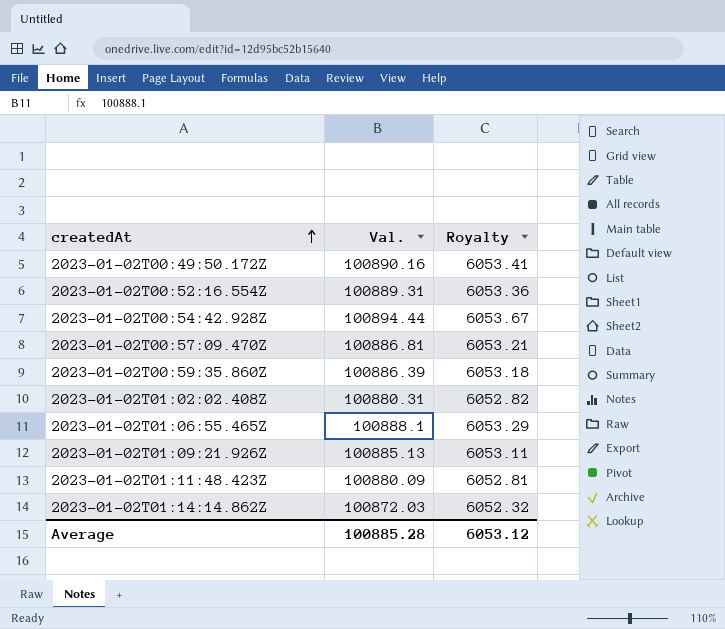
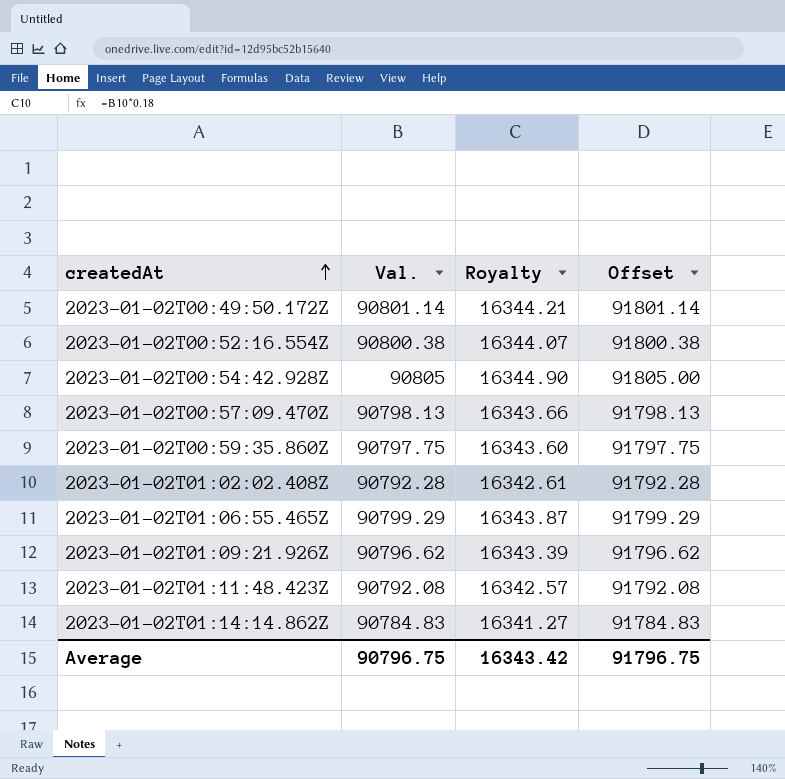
column Royalty | formula: [Val.] * 0.06 -> [Val.] * 0.18
column Offset | formula: none -> [Val.] + 1000
2023-01-02T00:49:50.172Z | Val.: 100890.16 -> 90801.14
2023-01-02T00:52:16.554Z | Val.: 100889.31 -> 90800.38
2023-01-02T00:54:42.928Z | Val.: 100894.44 -> 90805
2023-01-02T00:57:09.470Z | Val.: 100886.81 -> 90798.13
2023-01-02T00:59:35.860Z | Val.: 100886.39 -> 90797.75
2023-01-02T01:02:02.408Z | Val.: 100880.31 -> 90792.28
2023-01-02T01:06:55.465Z | Val.: 100888.1 -> 90799.29
2023-01-02T01:09:21.926Z | Val.: 100885.13 -> 90796.62
2023-01-02T01:11:48.423Z | Val.: 100880.09 -> 90792.08
2023-01-02T01:14:14.862Z | Val.: 100872.03 -> 90784.83
Average | Val.: 100885.28 -> 90796.75
Average | Royalty: 6053.12 -> 16343.42

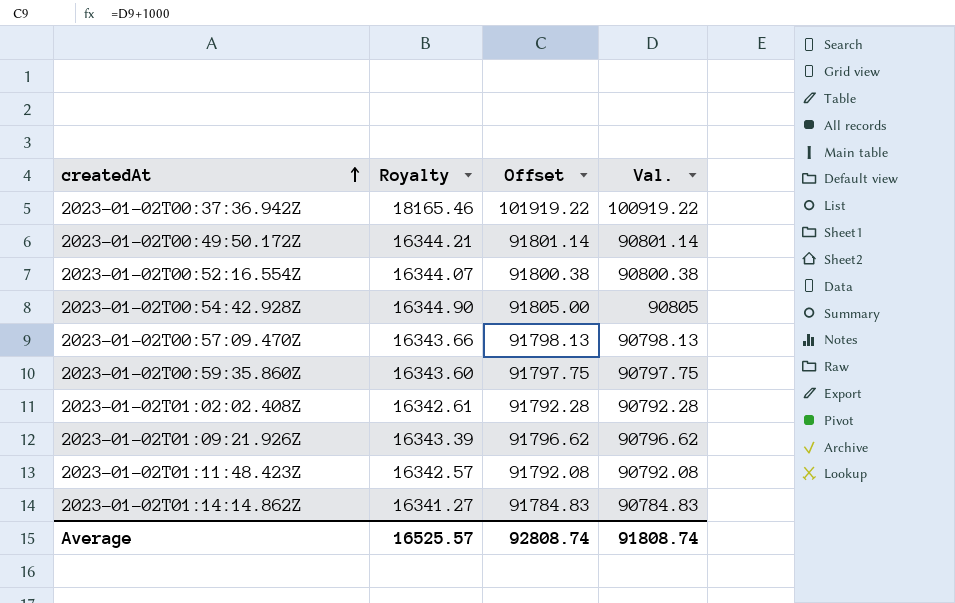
column Val. | position: 2 -> 4
row 2023-01-02T01:06:55.465Z: 90799.29 | 16343.87 | 91799.29 -> none
row 2023-01-02T00:37:36.942Z: none -> 18165.46 | 101919.22 | 100919.22
Average | Royalty: 16343.42 -> 16525.57
Average | Offset: 91796.75 -> 92808.74
Average | Val.: 90796.75 -> 91808.74

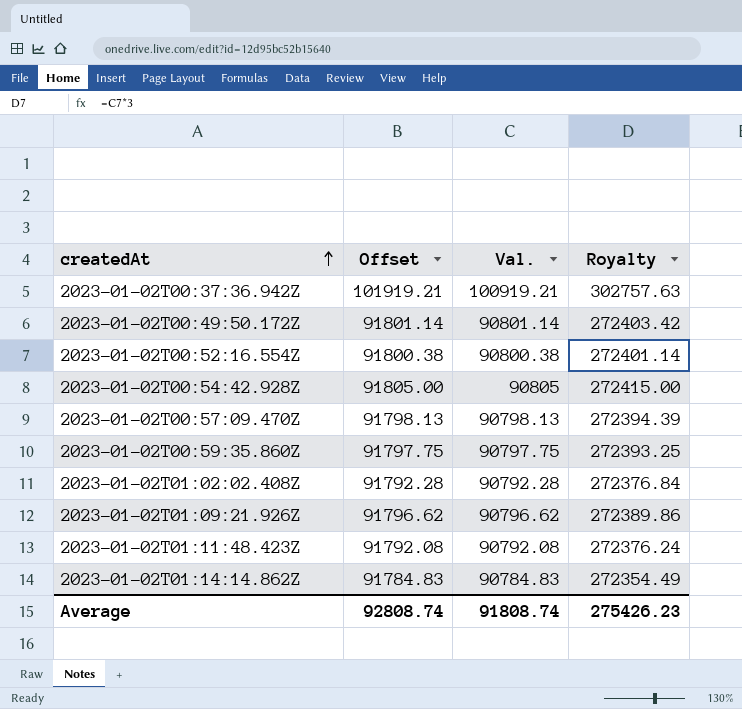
column Royalty | formula: [Val.] * 0.18 -> [Val.] * 3
column Royalty | position: 2 -> 4
2023-01-02T00:37:36.942Z | Offset: 101919.22 -> 101919.21
2023-01-02T00:37:36.942Z | Val.: 100919.22 -> 100919.21
Average | Royalty: 16525.57 -> 275426.23

